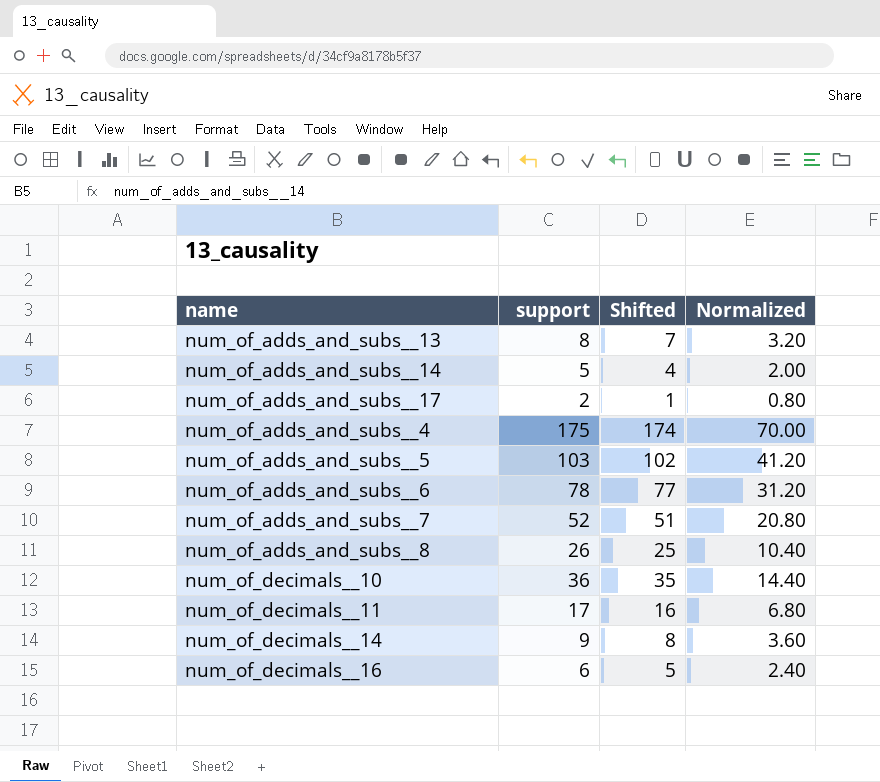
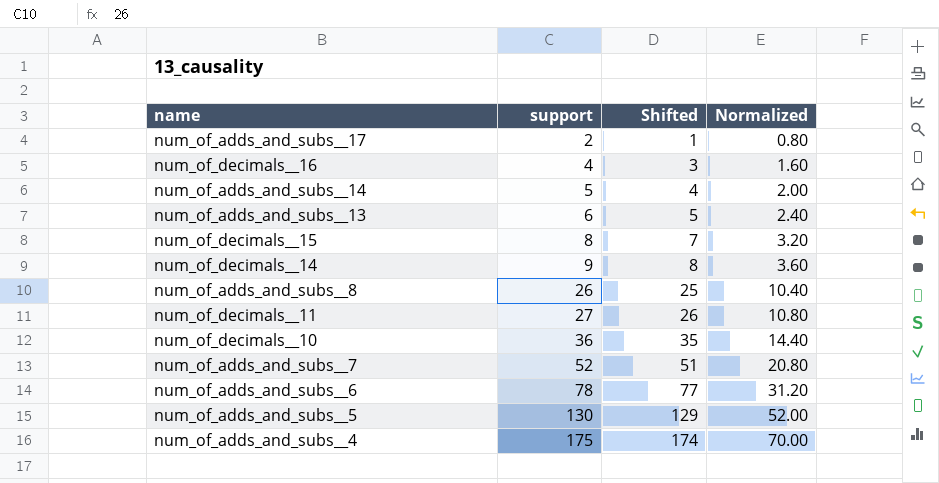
row order: none -> support ascending
num_of_decimals__16 | support: 6 -> 4
num_of_decimals__16 | Shifted: 5 -> 3
num_of_decimals__16 | Normalized: 2.40 -> 1.60
num_of_adds_and_subs__13 | support: 8 -> 6
num_of_adds_and_subs__13 | Shifted: 7 -> 5
num_of_adds_and_subs__13 | Normalized: 3.20 -> 2.40
row num_of_decimals__15: none -> 8 | 7 | 3.20
num_of_decimals__11 | support: 17 -> 27
num_of_decimals__11 | Shifted: 16 -> 26
num_of_decimals__11 | Normalized: 6.80 -> 10.80
num_of_adds_and_subs__5 | support: 103 -> 130
num_of_adds_and_subs__5 | Shifted: 102 -> 129
num_of_adds_and_subs__5 | Normalized: 41.20 -> 52.00

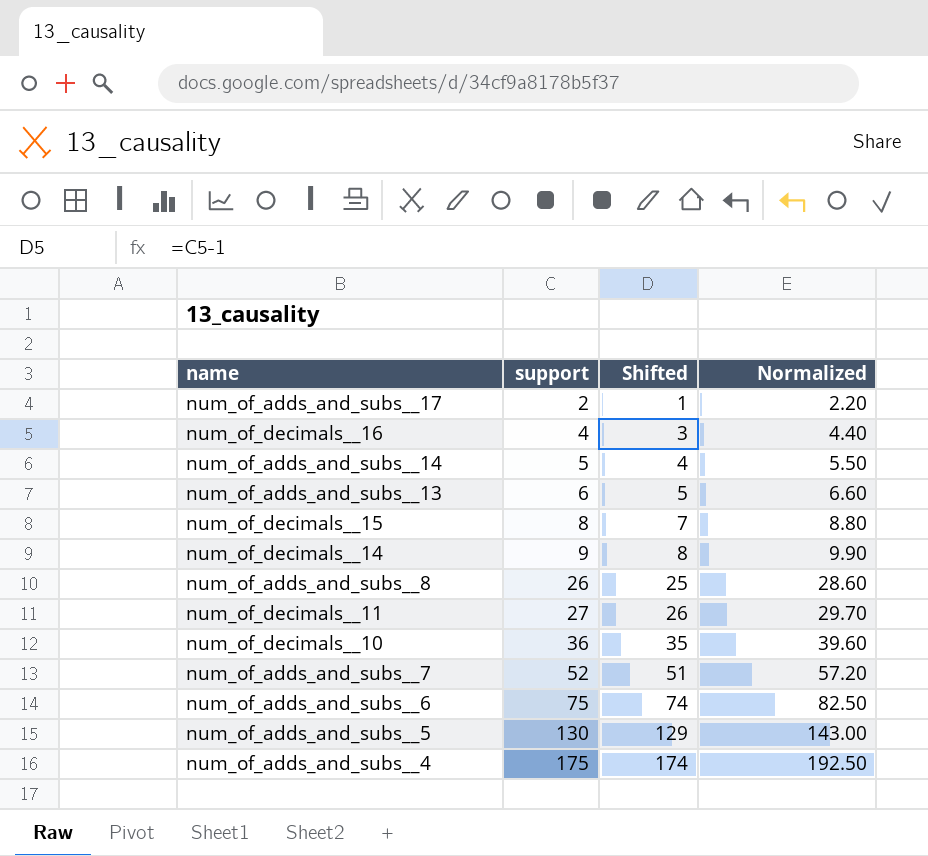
column Normalized | formula: [support] * 0.4 -> [support] * 1.1
num_of_adds_and_subs__6 | support: 78 -> 75
num_of_adds_and_subs__6 | Shifted: 77 -> 74

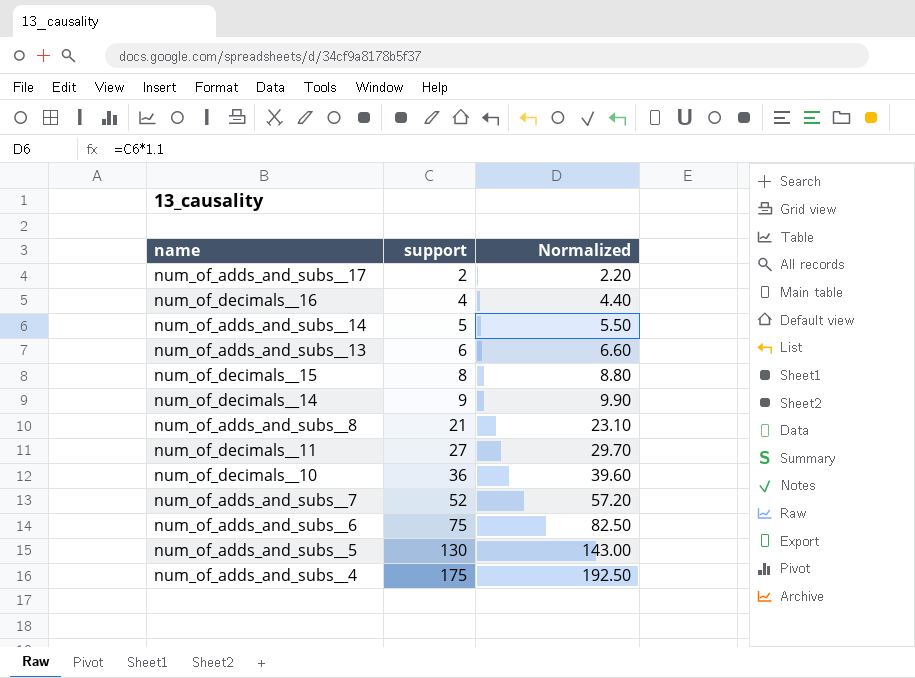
column Shifted | formula: [support] - 1 -> none
num_of_adds_and_subs__8 | support: 26 -> 21
num_of_adds_and_subs__8 | Normalized: 28.60 -> 23.10

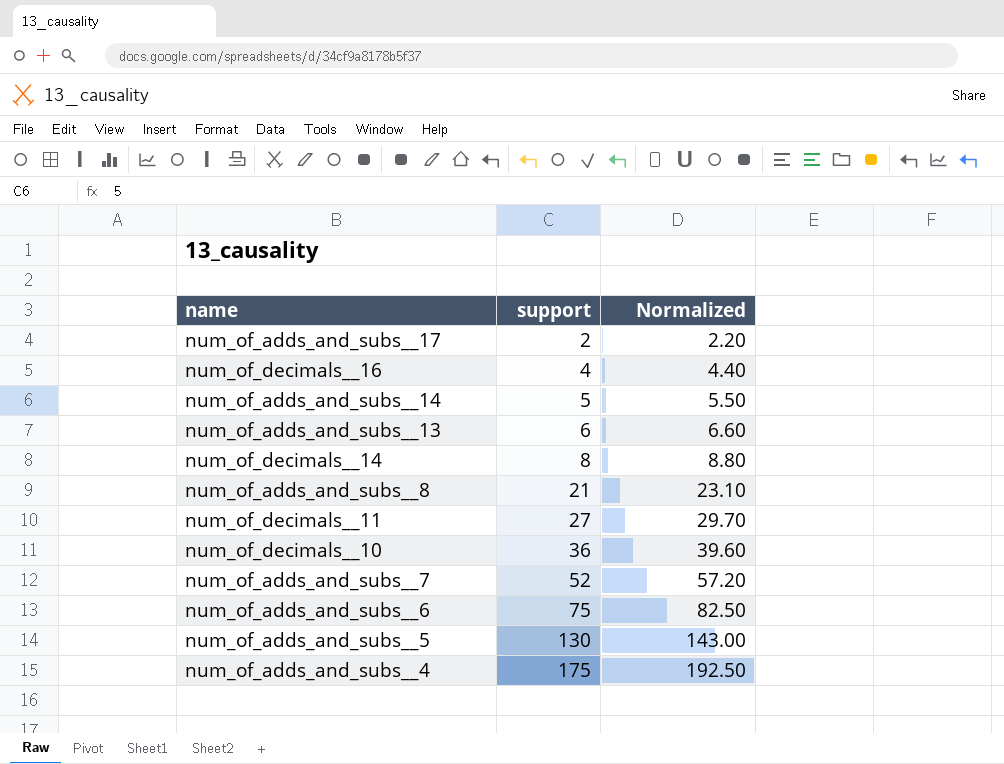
row num_of_decimals__15: 8 | 8.80 -> none
num_of_decimals__14 | support: 9 -> 8
num_of_decimals__14 | Normalized: 9.90 -> 8.80

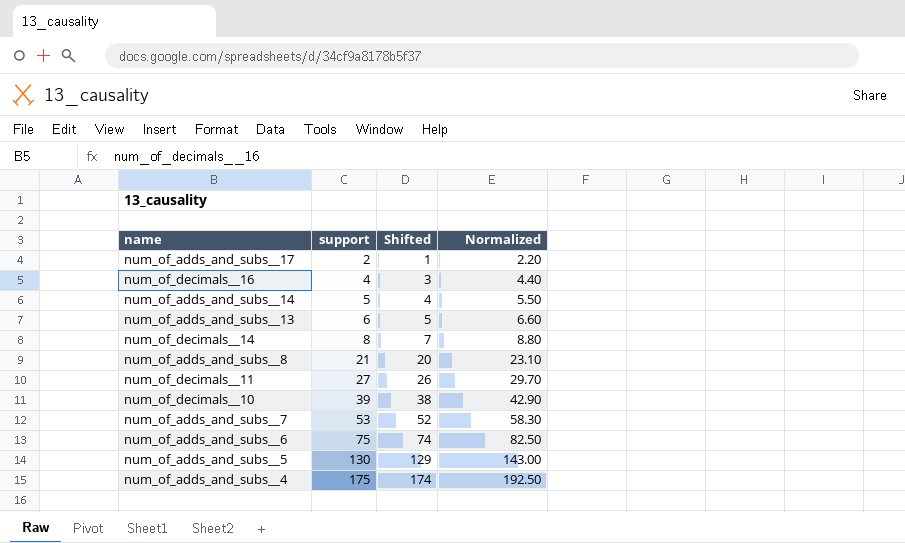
column Shifted | formula: none -> [support] - 1
num_of_decimals__10 | support: 36 -> 39
num_of_decimals__10 | Normalized: 39.60 -> 42.90
num_of_adds_and_subs__7 | support: 52 -> 53
num_of_adds_and_subs__7 | Normalized: 57.20 -> 58.30

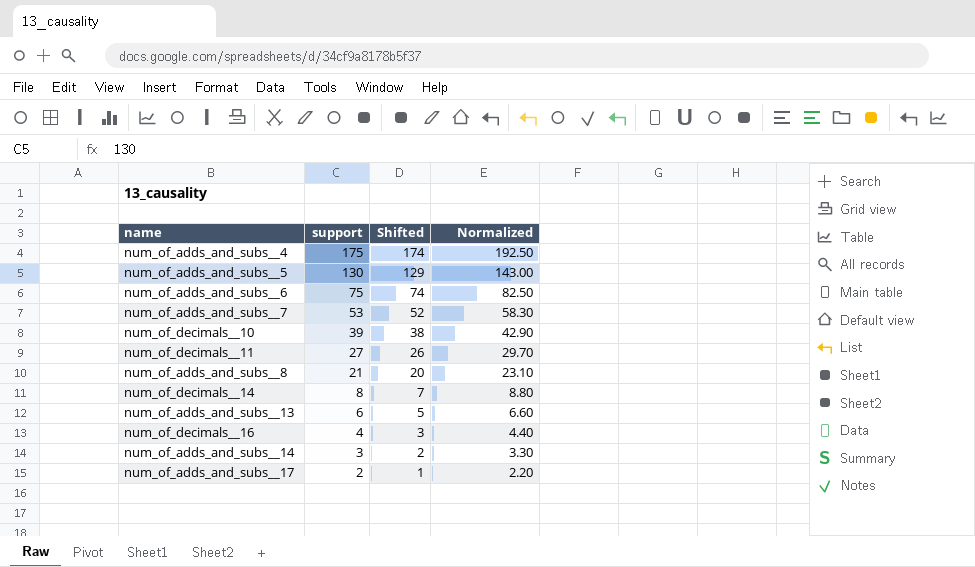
row order: support ascending -> support descending
num_of_adds_and_subs__14 | support: 5 -> 3
num_of_adds_and_subs__14 | Shifted: 4 -> 2
num_of_adds_and_subs__14 | Normalized: 5.50 -> 3.30

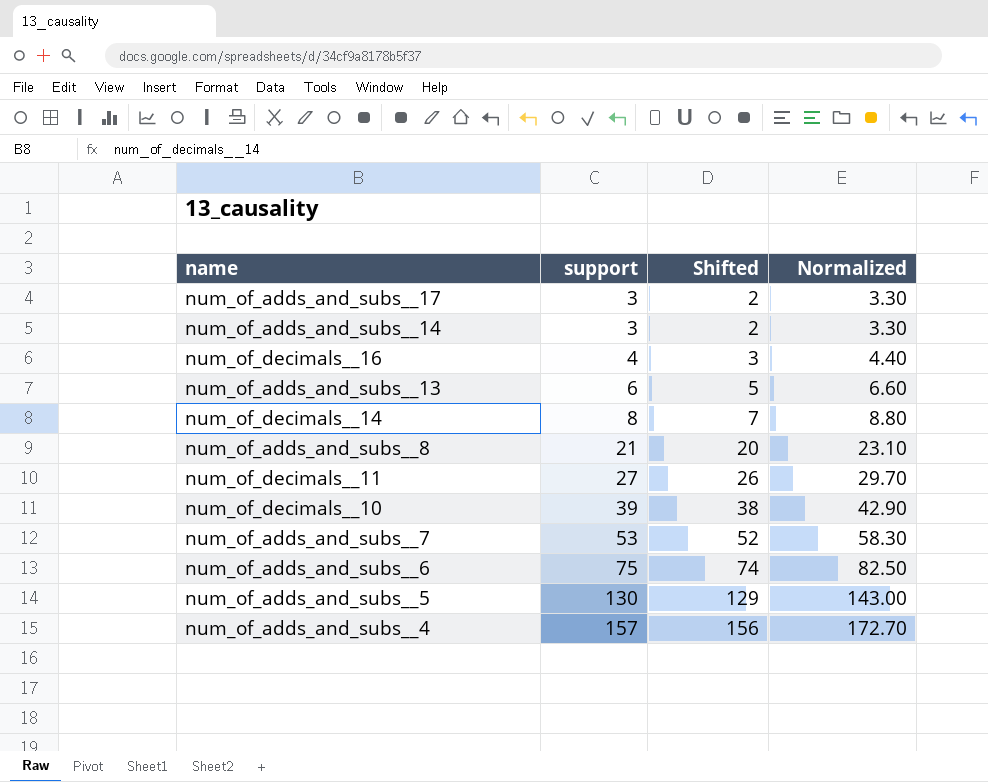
row order: support descending -> support ascending
num_of_adds_and_subs__17 | support: 2 -> 3
num_of_adds_and_subs__17 | Shifted: 1 -> 2
num_of_adds_and_subs__17 | Normalized: 2.20 -> 3.30
num_of_adds_and_subs__4 | support: 175 -> 157
num_of_adds_and_subs__4 | Shifted: 174 -> 156
num_of_adds_and_subs__4 | Normalized: 192.50 -> 172.70

